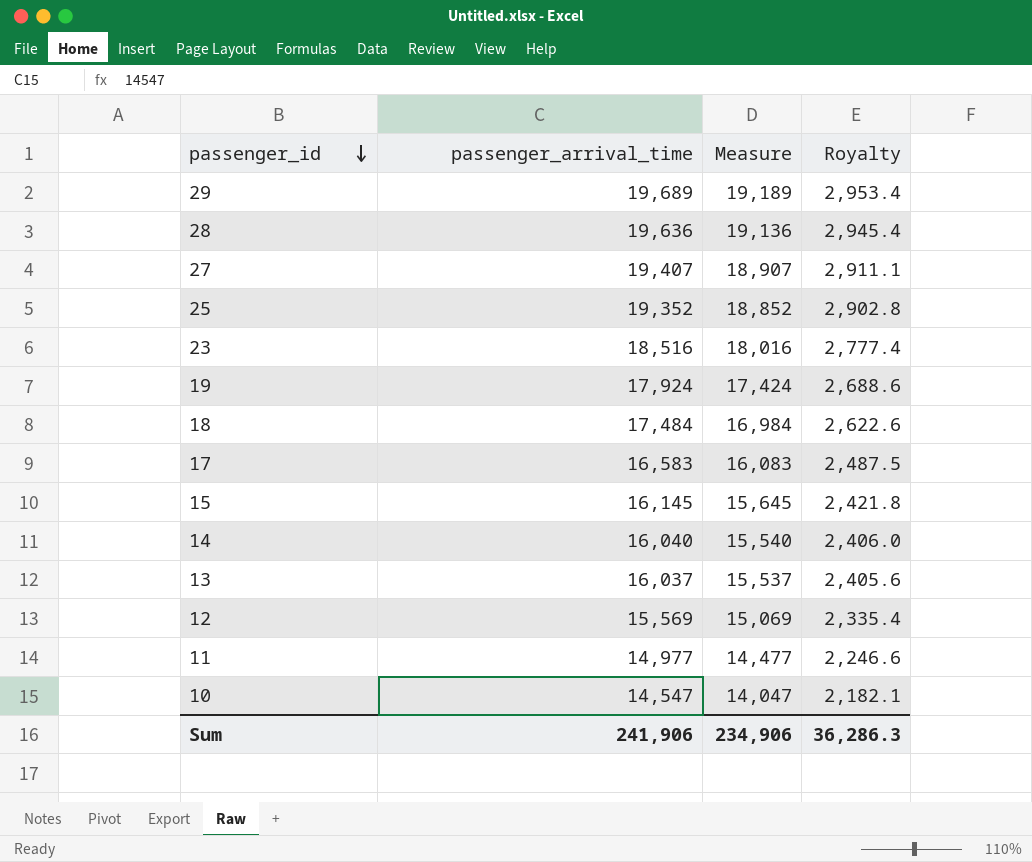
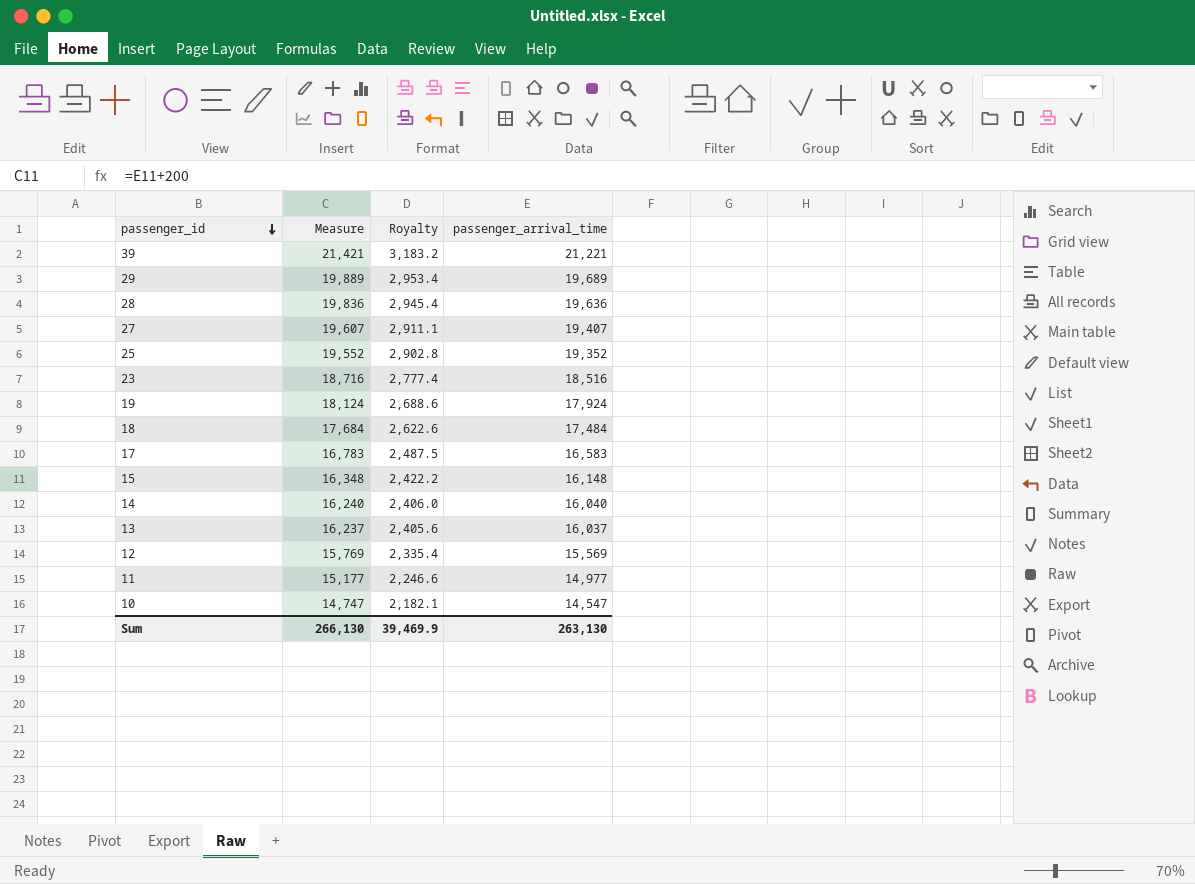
column Measure | formula: [passenger_arrival_time] - 500 -> [passenger_arrival_time] + 200
column passenger_arrival_time | position: 2 -> 4
row 39: none -> 21,421 | 3,183.2 | 21,221
15 | Royalty: 2,421.8 -> 2,422.2
15 | passenger_arrival_time: 16,145 -> 16,148
Sum | Measure: 234,906 -> 266,130
Sum | Royalty: 36,286.3 -> 39,469.9
Sum | passenger_arrival_time: 241,906 -> 263,130

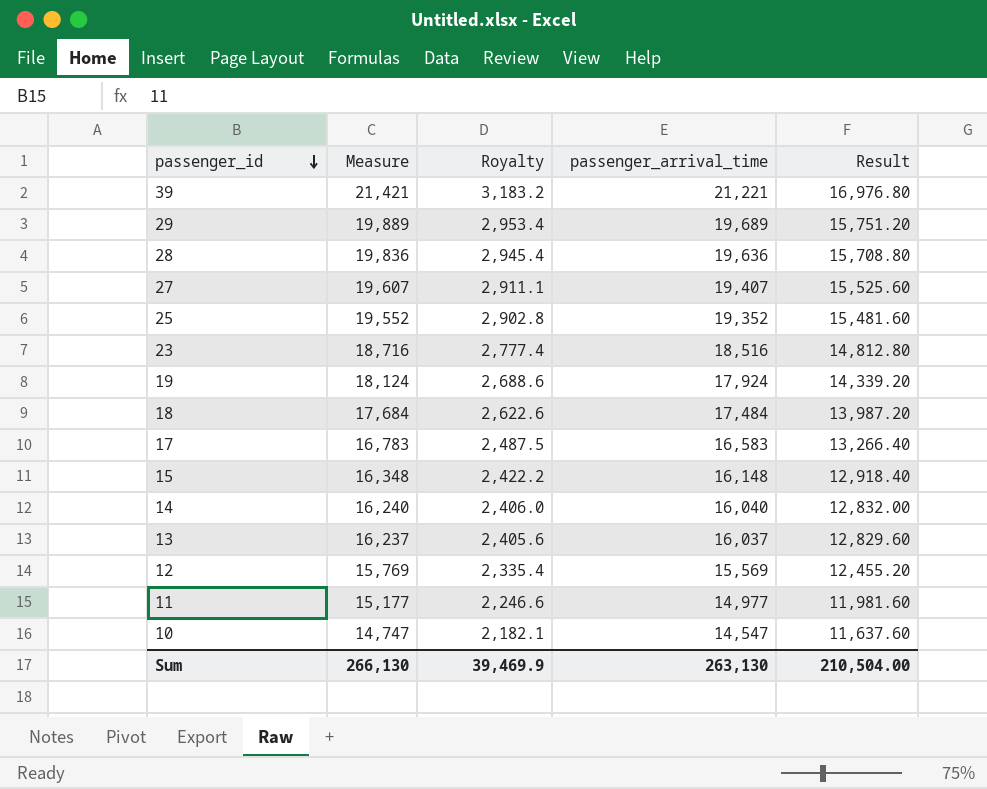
column Result | formula: none -> [passenger_arrival_time] * 0.8

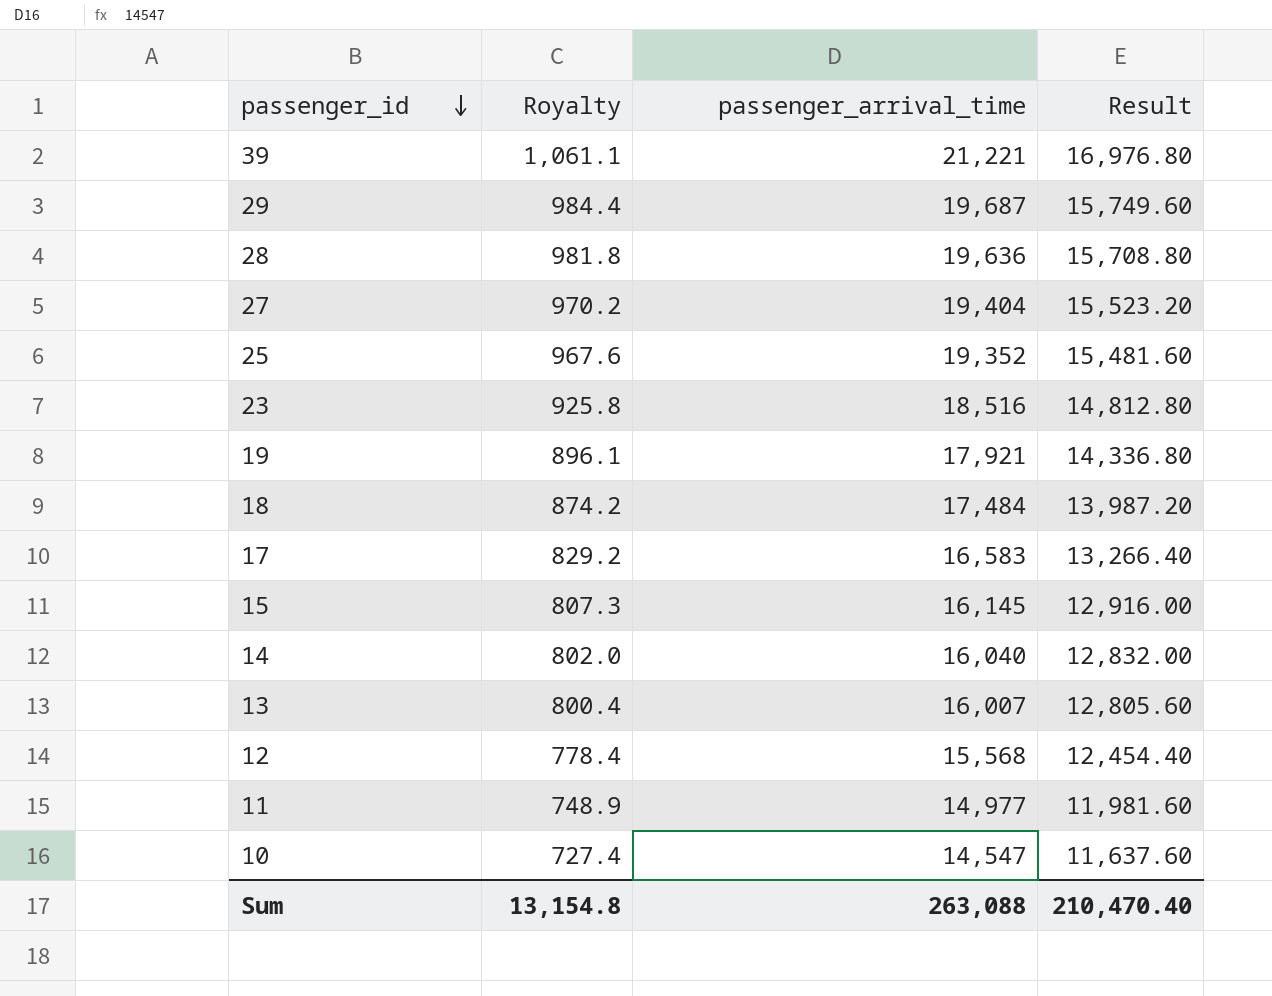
column Measure | formula: [passenger_arrival_time] + 200 -> none
column Royalty | formula: [passenger_arrival_time] * 0.15 -> [passenger_arrival_time] * 0.05
29 | passenger_arrival_time: 19,689 -> 19,687
29 | Result: 15,751.20 -> 15,749.60
27 | passenger_arrival_time: 19,407 -> 19,404
27 | Result: 15,525.60 -> 15,523.20
19 | passenger_arrival_time: 17,924 -> 17,921
19 | Result: 14,339.20 -> 14,336.80
15 | passenger_arrival_time: 16,148 -> 16,145
15 | Result: 12,918.40 -> 12,916.00
13 | passenger_arrival_time: 16,037 -> 16,007
13 | Result: 12,829.60 -> 12,805.60
12 | passenger_arrival_time: 15,569 -> 15,568
12 | Result: 12,455.20 -> 12,454.40
Sum | Royalty: 39,469.9 -> 13,154.8
Sum | passenger_arrival_time: 263,130 -> 263,088
Sum | Result: 210,504.00 -> 210,470.40

